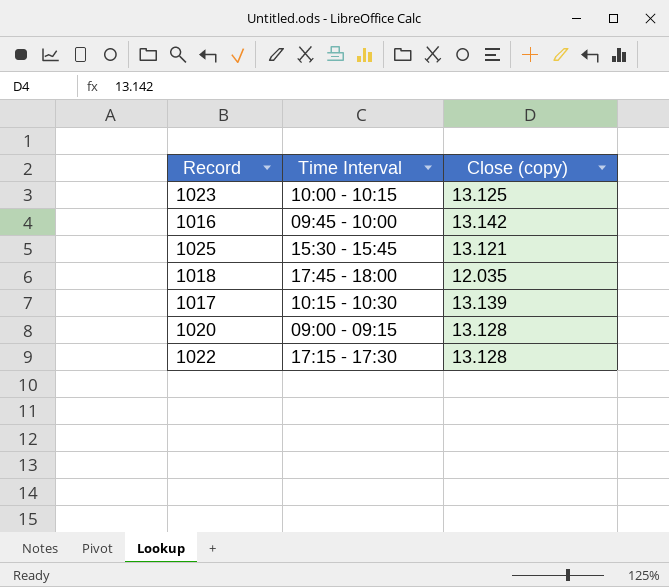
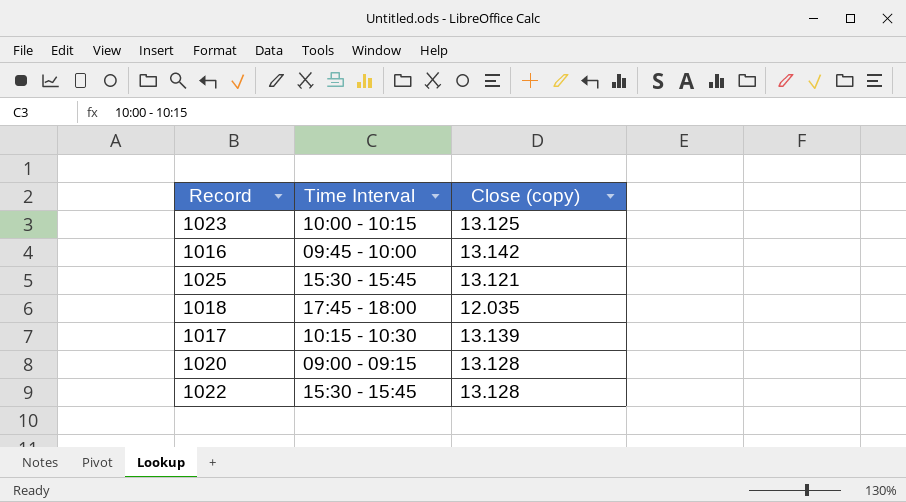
1022 | Time Interval: 17:15 - 17:30 -> 15:30 - 15:45

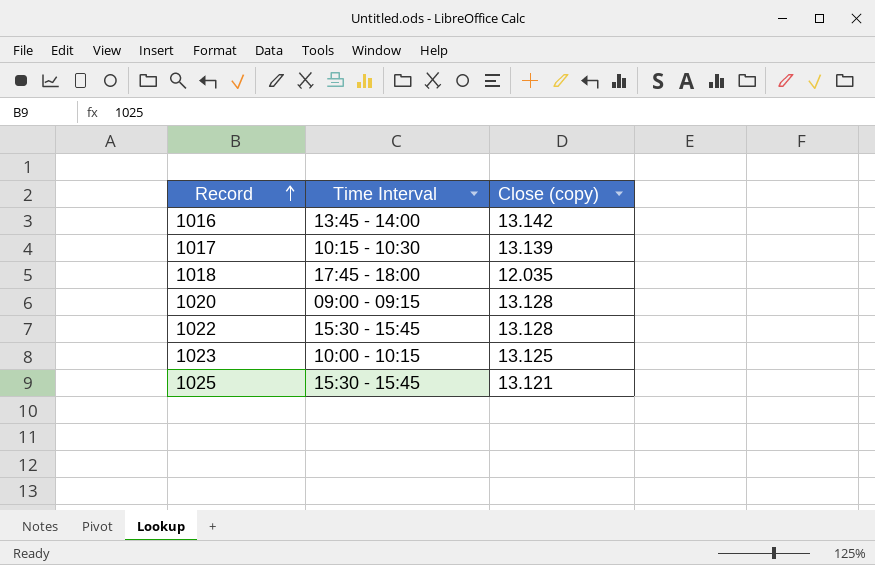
row order: none -> Record ascending
1016 | Time Interval: 09:45 - 10:00 -> 13:45 - 14:00

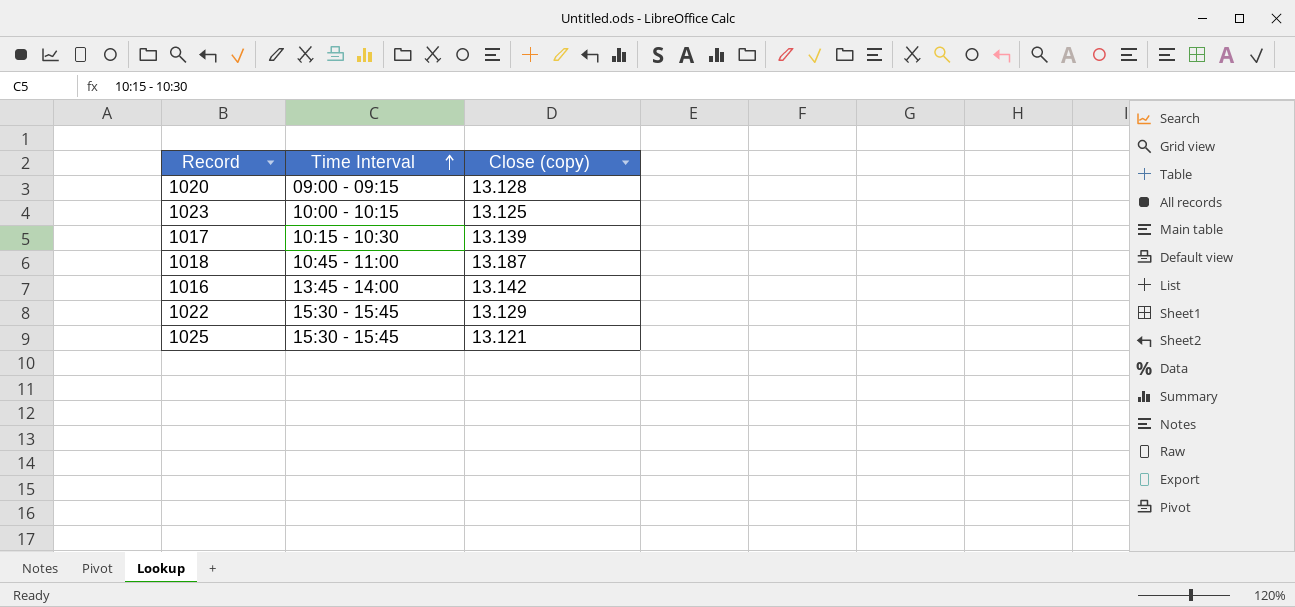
row order: Record ascending -> Time Interval ascending
1018 | Time Interval: 17:45 - 18:00 -> 10:45 - 11:00
1018 | Close (copy): 12.035 -> 13.187
1022 | Close (copy): 13.128 -> 13.129

